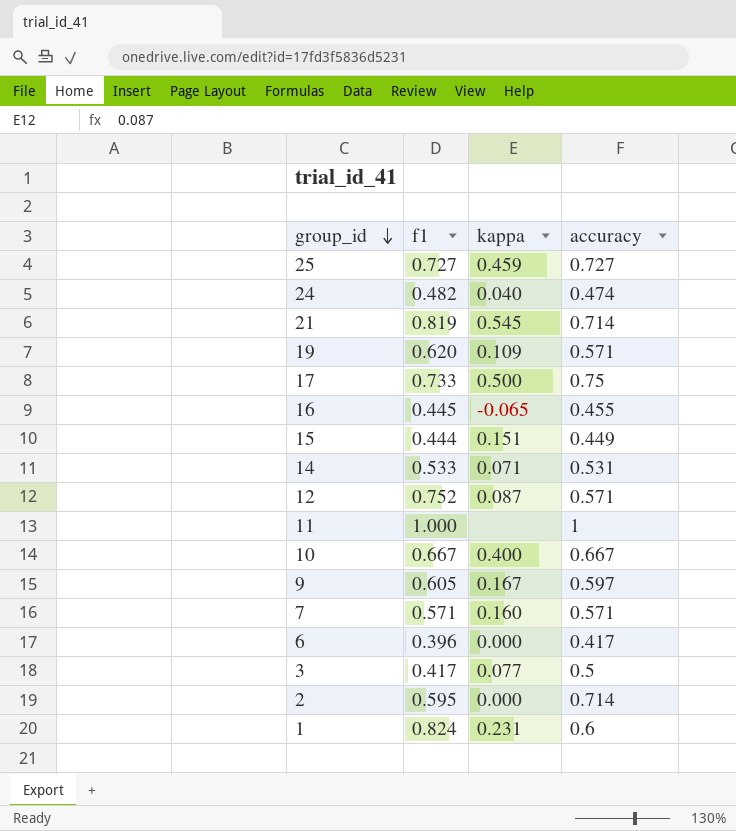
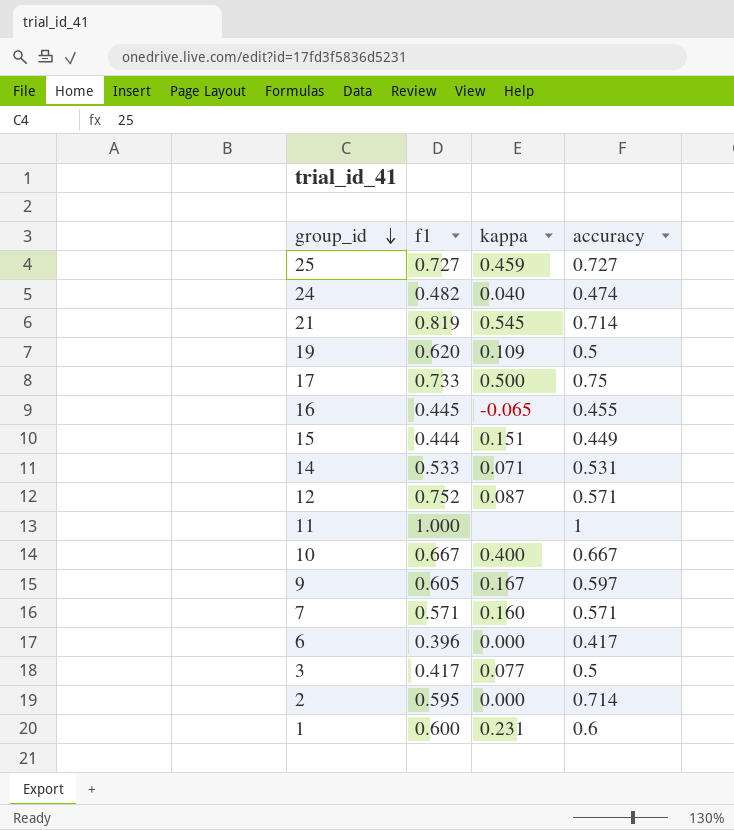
19 | accuracy: 0.571 -> 0.5
1 | f1: 0.824 -> 0.600

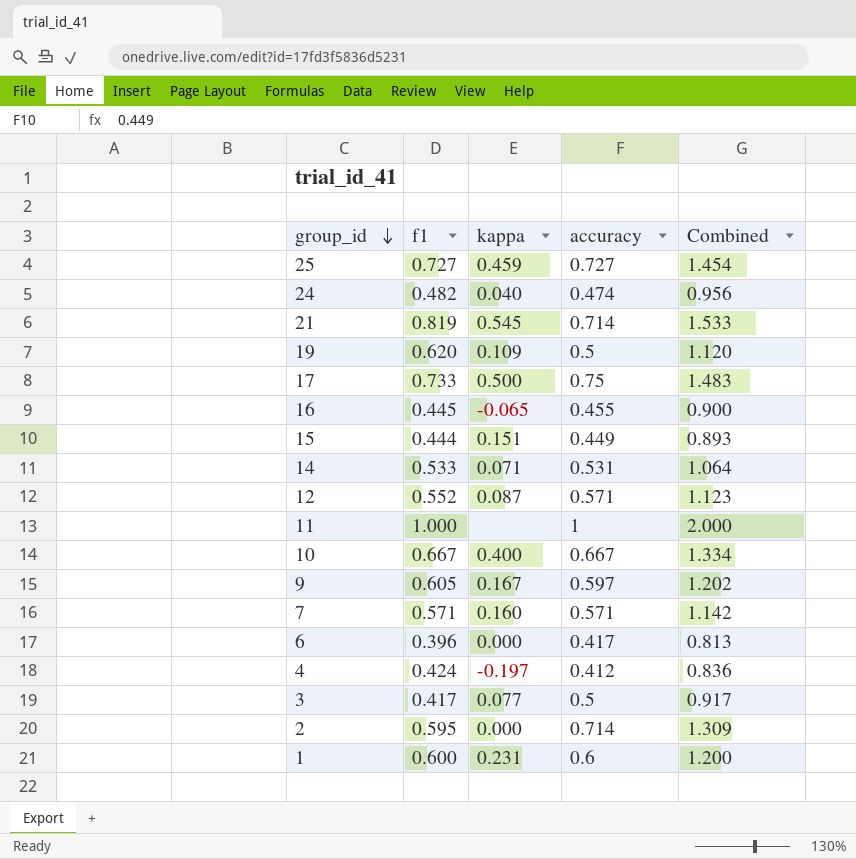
column Combined | formula: none -> [f1] + [accuracy]
12 | f1: 0.752 -> 0.552
row 4: none -> 0.424 | -0.197 | 0.412 | 0.836

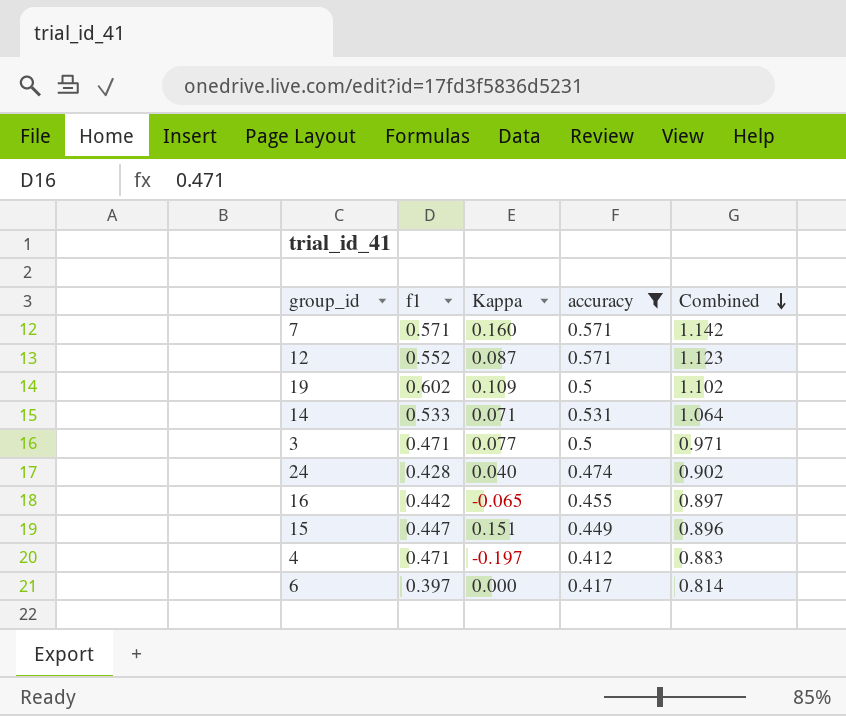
filter: none -> accuracy <= 0.571
row order: group_id descending -> Combined descending
column name: kappa -> Kappa
19 | f1: 0.620 -> 0.602
19 | Combined: 1.120 -> 1.102
3 | f1: 0.417 -> 0.471
3 | Combined: 0.917 -> 0.971
24 | f1: 0.482 -> 0.428
24 | Combined: 0.956 -> 0.902
16 | f1: 0.445 -> 0.442
16 | Combined: 0.900 -> 0.897
15 | f1: 0.444 -> 0.447
15 | Combined: 0.893 -> 0.896
4 | f1: 0.424 -> 0.471
4 | Combined: 0.836 -> 0.883
6 | f1: 0.396 -> 0.397
6 | Combined: 0.813 -> 0.814

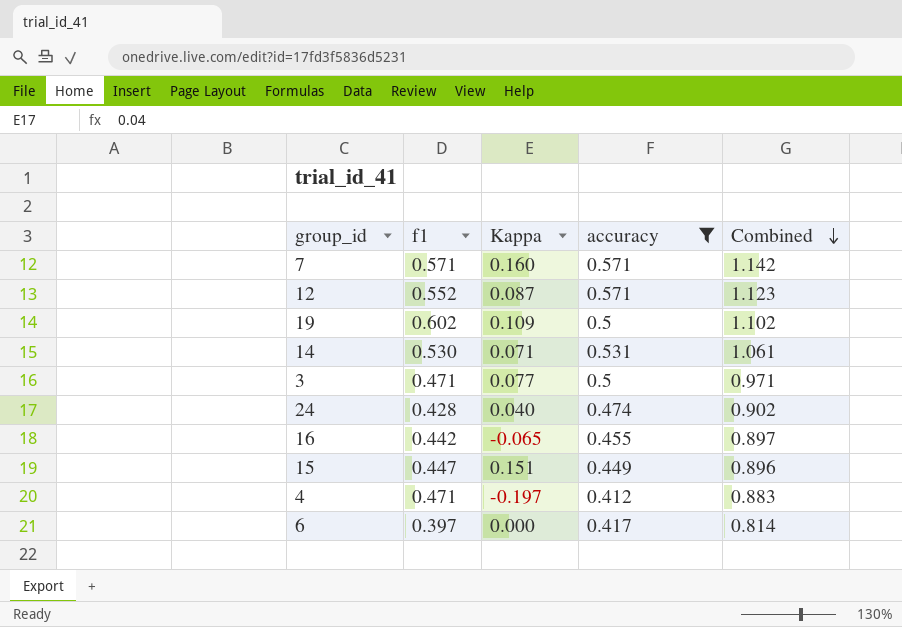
14 | f1: 0.533 -> 0.530
14 | Combined: 1.064 -> 1.061

